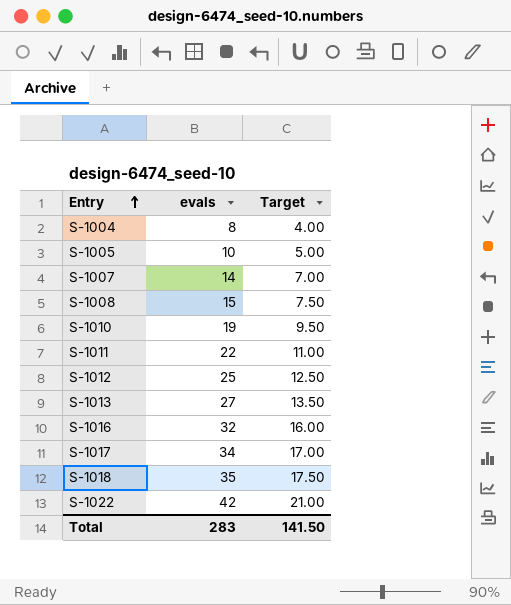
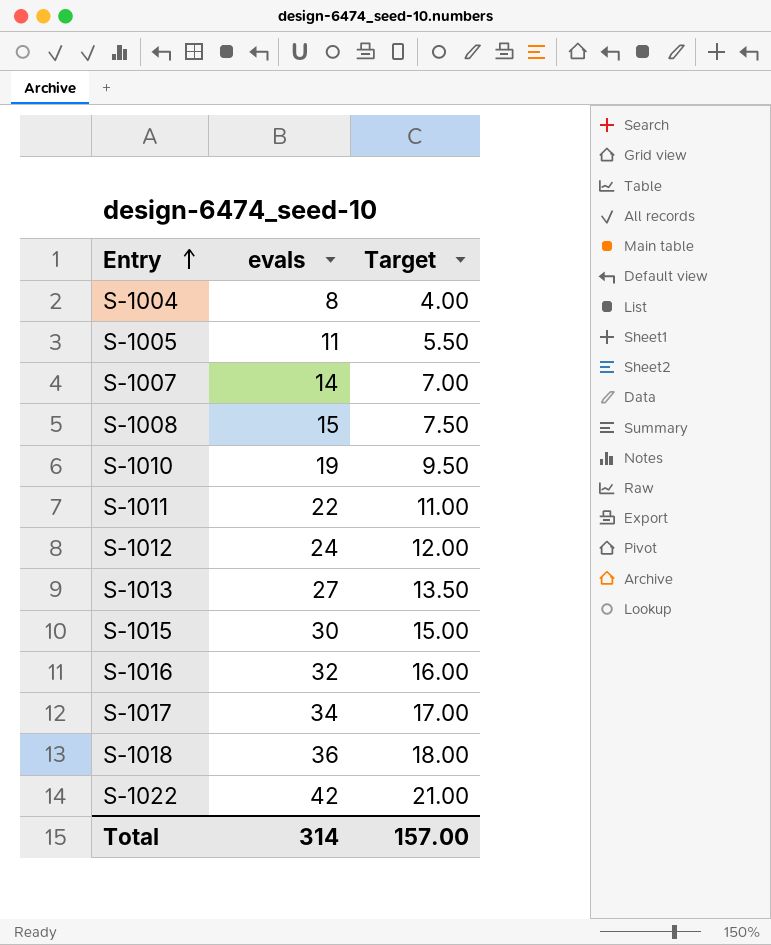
S-1005 | evals: 10 -> 11
S-1005 | Target: 5.00 -> 5.50
S-1012 | evals: 25 -> 24
S-1012 | Target: 12.50 -> 12.00
row S-1015: none -> 30 | 15.00
S-1018 | evals: 35 -> 36
S-1018 | Target: 17.50 -> 18.00
Total | evals: 283 -> 314
Total | Target: 141.50 -> 157.00

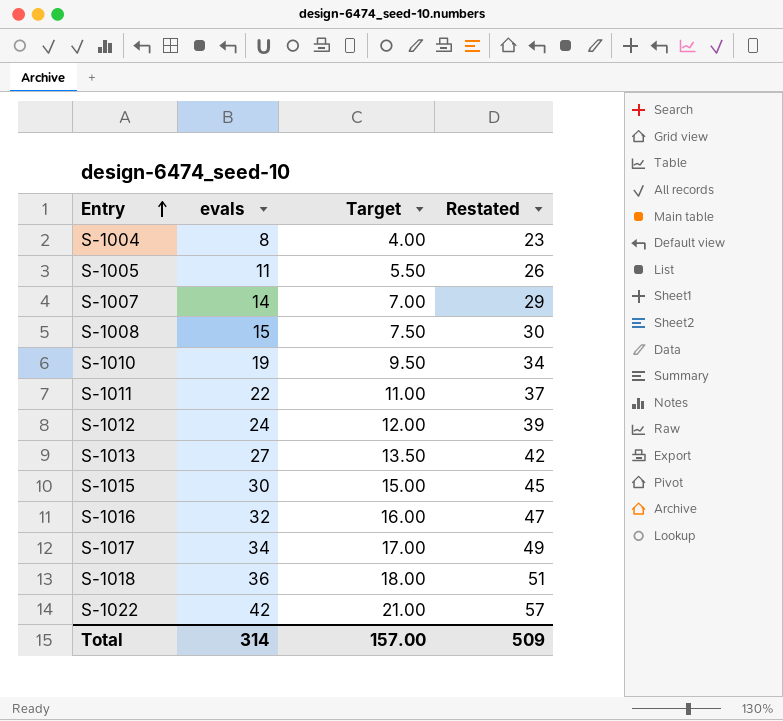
column Restated | formula: none -> [evals] + 15

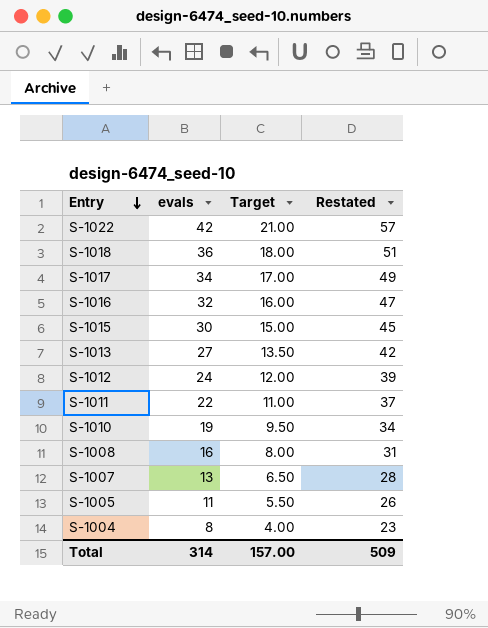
row order: Entry ascending -> Entry descending
S-1008 | evals: 15 -> 16
S-1008 | Target: 7.50 -> 8.00
S-1008 | Restated: 30 -> 31
S-1007 | evals: 14 -> 13
S-1007 | Target: 7.00 -> 6.50
S-1007 | Restated: 29 -> 28

